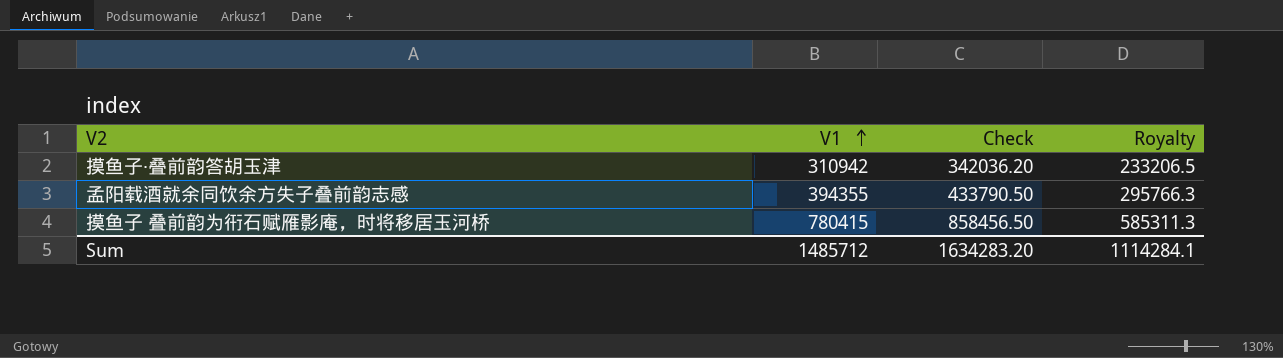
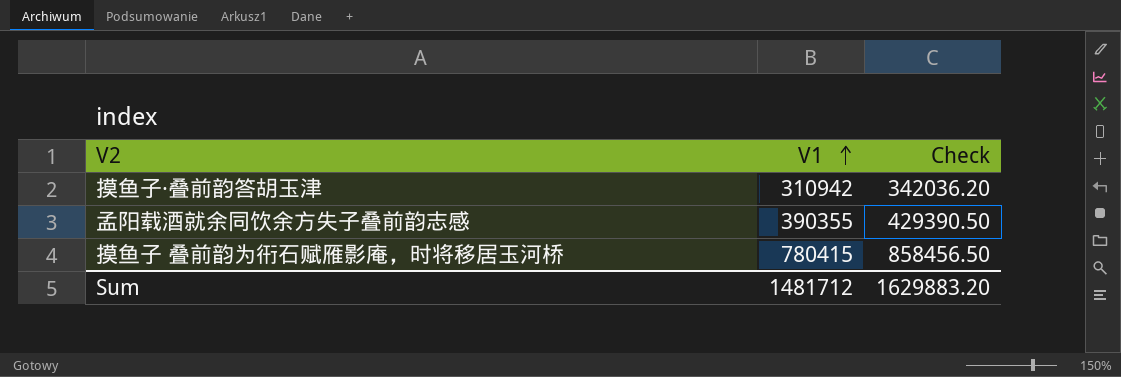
column Royalty | formula: [V1] * 0.75 -> none
孟阳载酒就余同饮余方失子叠前韵志感 | V1: 394355 -> 390355
孟阳载酒就余同饮余方失子叠前韵志感 | Check: 433790.50 -> 429390.50
Sum | V1: 1485712 -> 1481712
Sum | Check: 1634283.20 -> 1629883.20

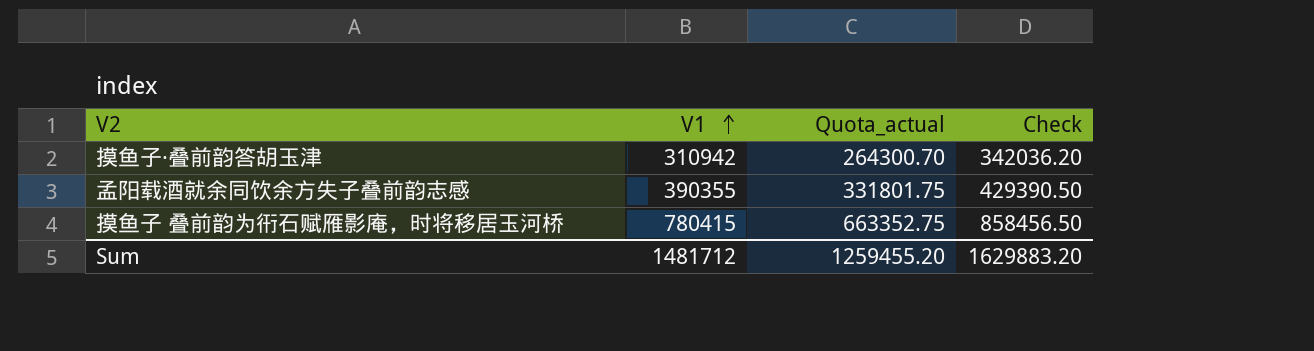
column Quota_actual | formula: none -> [V1] * 0.85

